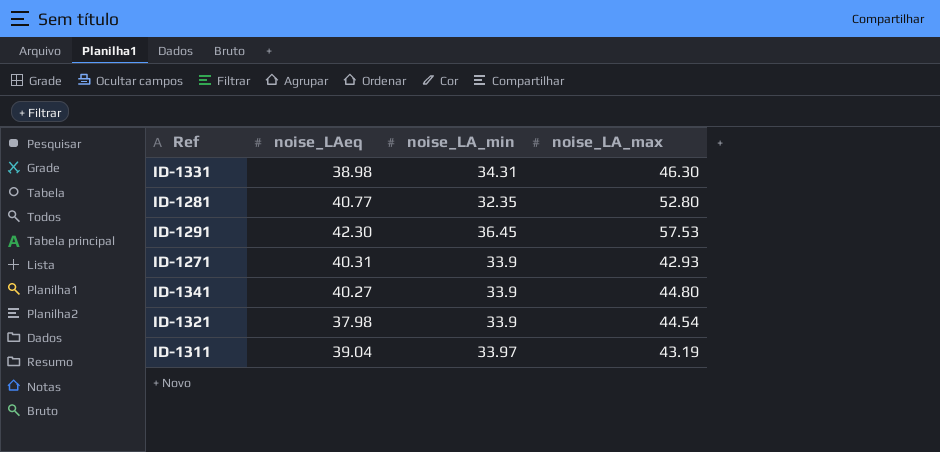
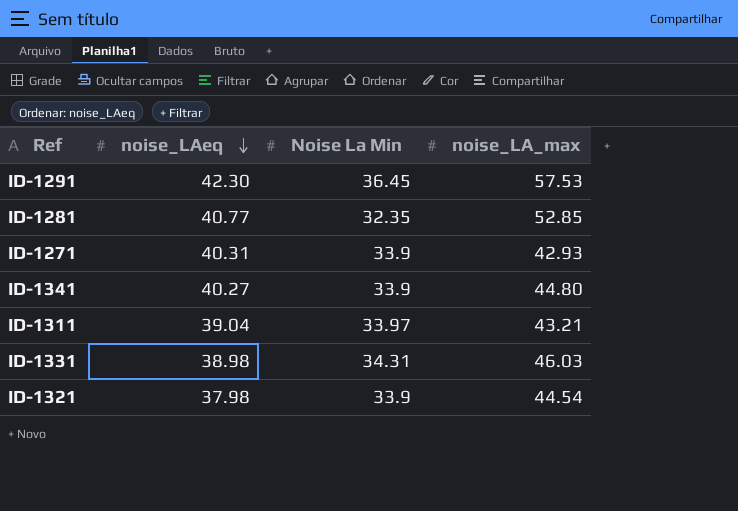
row order: none -> noise_LAeq descending
column name: noise_LA_min -> Noise La Min
ID-1281 | noise_LA_max: 52.80 -> 52.85
ID-1311 | noise_LA_max: 43.19 -> 43.21
ID-1331 | noise_LA_max: 46.30 -> 46.03

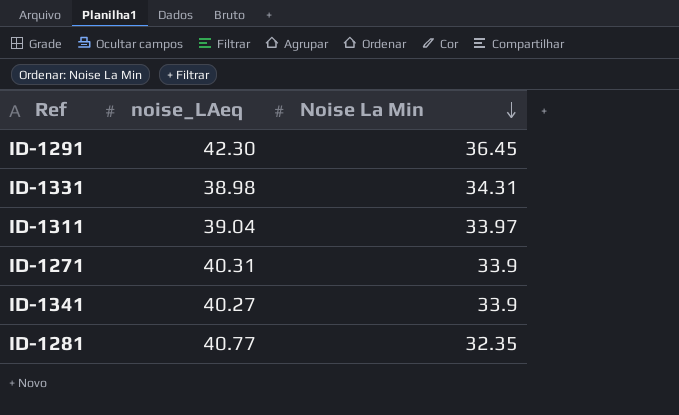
row order: noise_LAeq descending -> Noise La Min descending
column noise_LA_max | position: 4 -> none
row ID-1321: 37.98 | 33.9 | 44.54 -> none

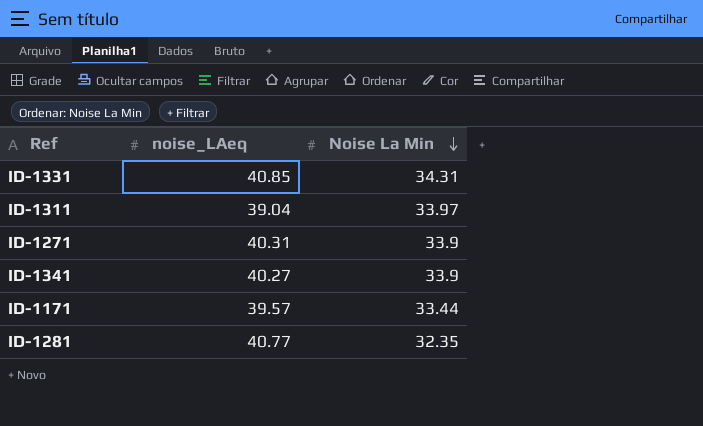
row ID-1291: 42.30 | 36.45 -> none
ID-1331 | noise_LAeq: 38.98 -> 40.85
row ID-1171: none -> 39.57 | 33.44

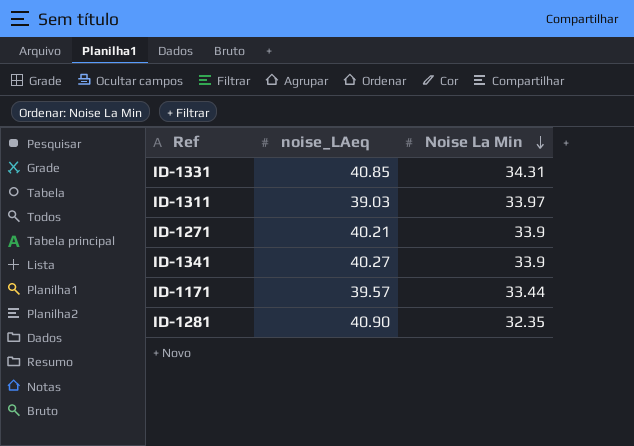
ID-1311 | noise_LAeq: 39.04 -> 39.03
ID-1271 | noise_LAeq: 40.31 -> 40.21
ID-1281 | noise_LAeq: 40.77 -> 40.90

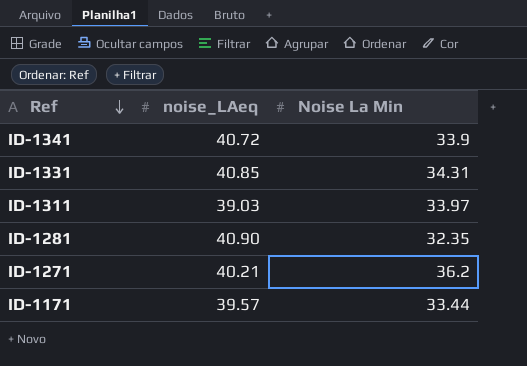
row order: Noise La Min descending -> Ref descending
ID-1341 | noise_LAeq: 40.27 -> 40.72
ID-1271 | Noise La Min: 33.9 -> 36.2

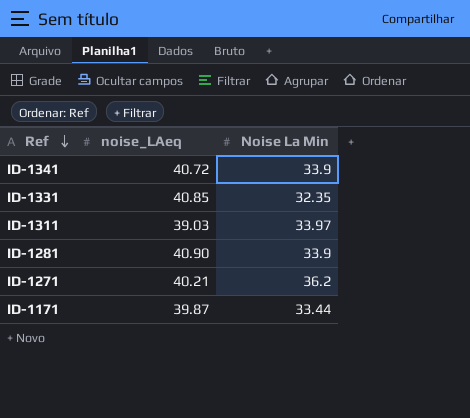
ID-1331 | Noise La Min: 34.31 -> 32.35
ID-1281 | Noise La Min: 32.35 -> 33.9
ID-1171 | noise_LAeq: 39.57 -> 39.87

